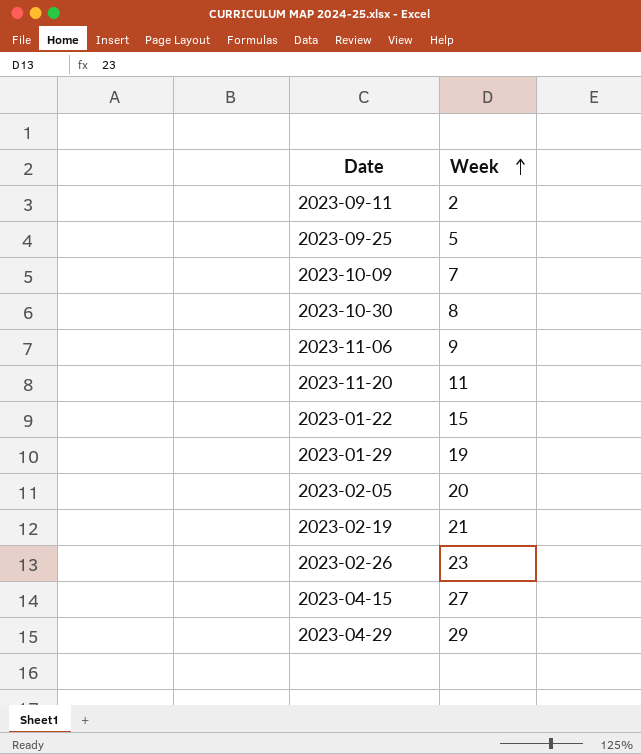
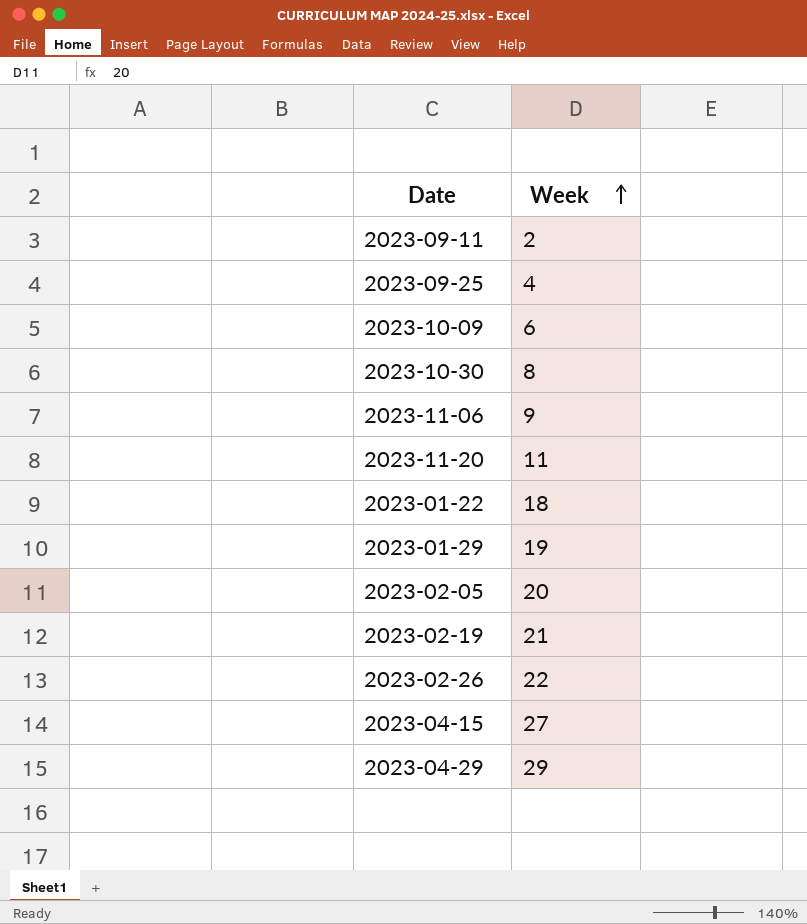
2023-09-25 | Week: 5 -> 4
2023-10-09 | Week: 7 -> 6
2023-01-22 | Week: 15 -> 18
2023-02-26 | Week: 23 -> 22

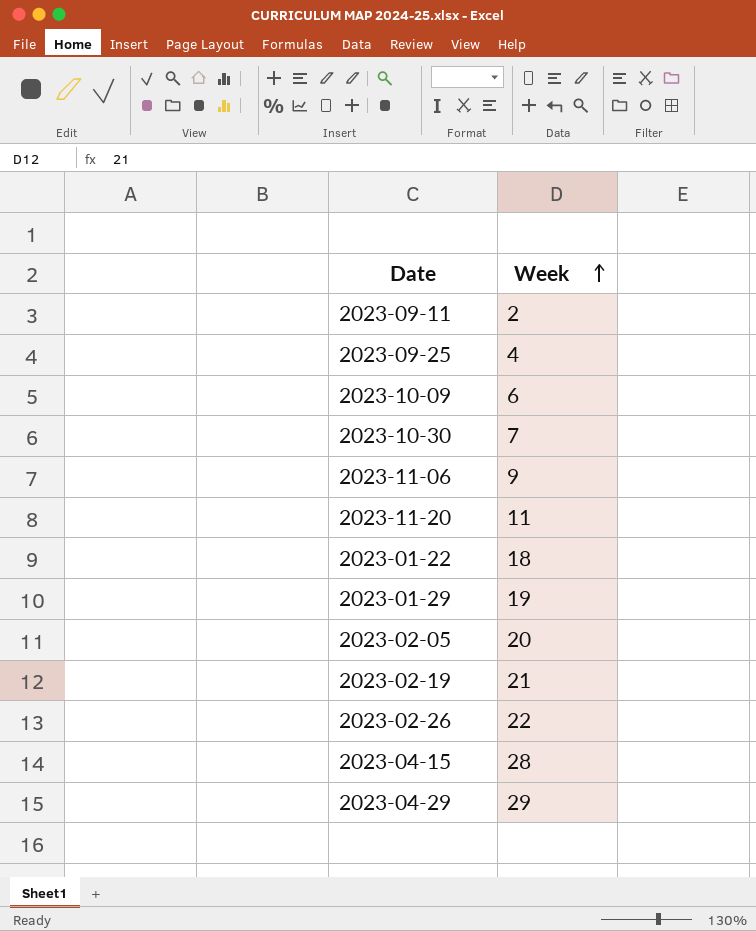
2023-10-30 | Week: 8 -> 7
2023-04-15 | Week: 27 -> 28

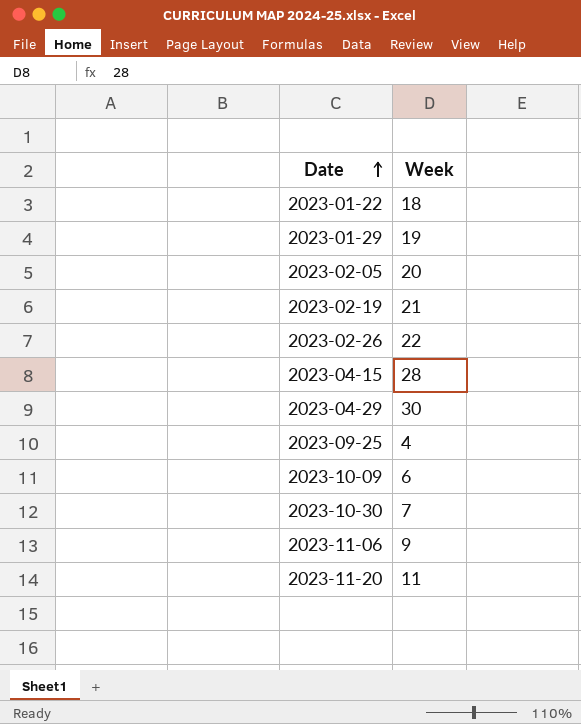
row order: Week ascending -> Date ascending
row 2023-09-11: 2 -> none
2023-04-29 | Week: 29 -> 30

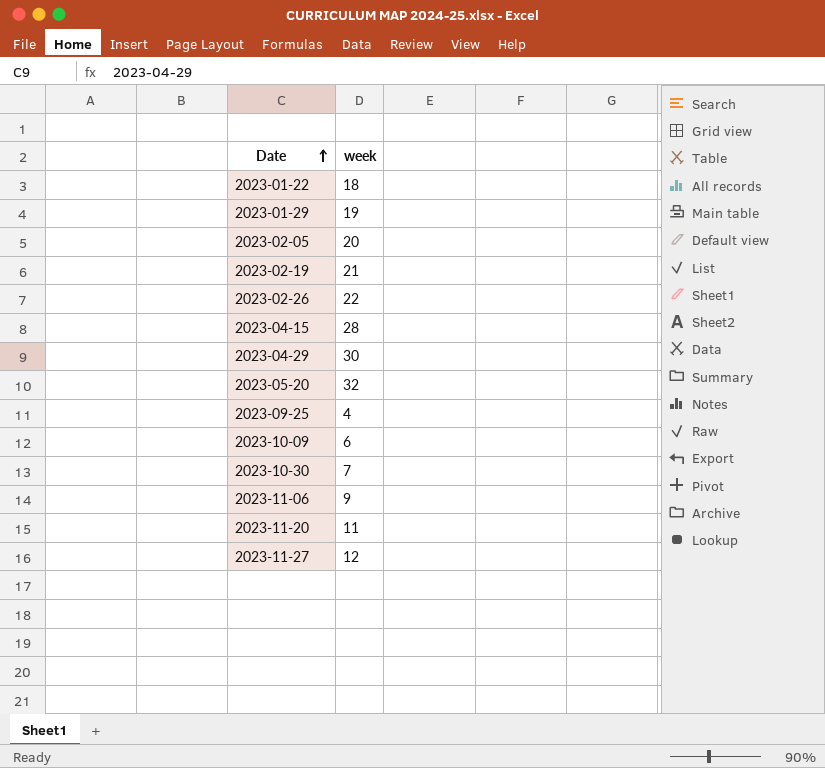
column name: Week -> week
row 2023-05-20: none -> 32
row 2023-11-27: none -> 12

